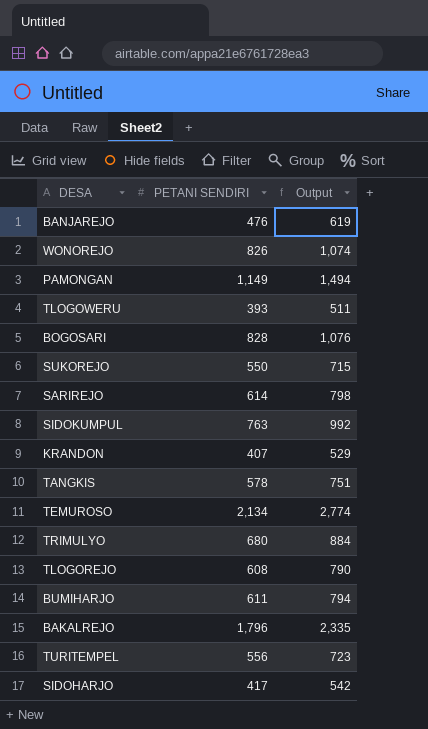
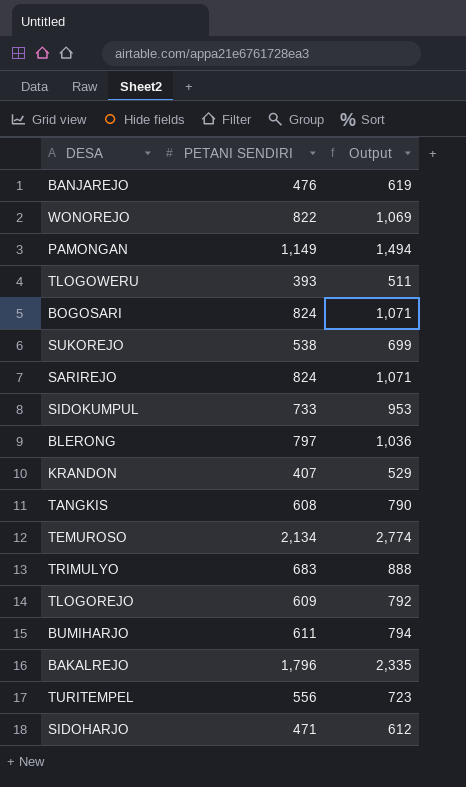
WONOREJO | PETANI SENDIRI: 826 -> 822
WONOREJO | Output: 1,074 -> 1,069
BOGOSARI | PETANI SENDIRI: 828 -> 824
BOGOSARI | Output: 1,076 -> 1,071
SUKOREJO | PETANI SENDIRI: 550 -> 538
SUKOREJO | Output: 715 -> 699
SARIREJO | PETANI SENDIRI: 614 -> 824
SARIREJO | Output: 798 -> 1,071
SIDOKUMPUL | PETANI SENDIRI: 763 -> 733
SIDOKUMPUL | Output: 992 -> 953
row BLERONG: none -> 797 | 1,036
TANGKIS | PETANI SENDIRI: 578 -> 608
TANGKIS | Output: 751 -> 790
TRIMULYO | PETANI SENDIRI: 680 -> 683
TRIMULYO | Output: 884 -> 888
TLOGOREJO | PETANI SENDIRI: 608 -> 609
TLOGOREJO | Output: 790 -> 792
SIDOHARJO | PETANI SENDIRI: 417 -> 471
SIDOHARJO | Output: 542 -> 612

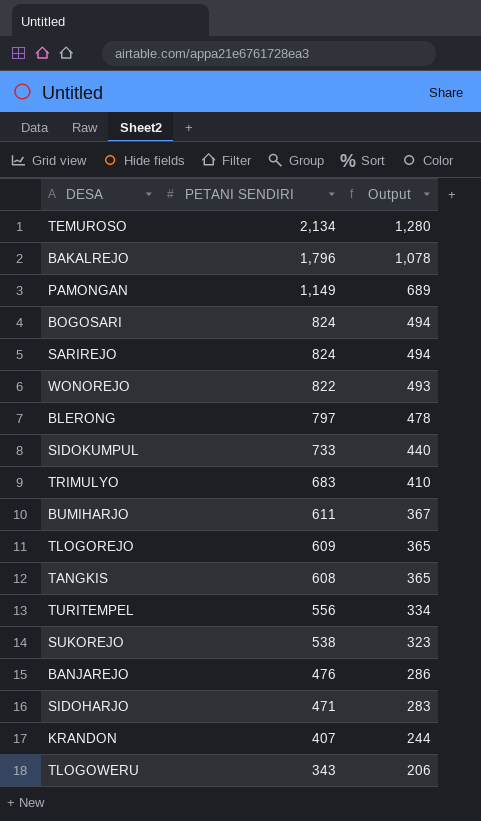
row order: none -> PETANI SENDIRI descending
column Output | formula: [PETANI SENDIRI] * 1.3 -> [PETANI SENDIRI] * 0.6
TLOGOWERU | PETANI SENDIRI: 393 -> 343

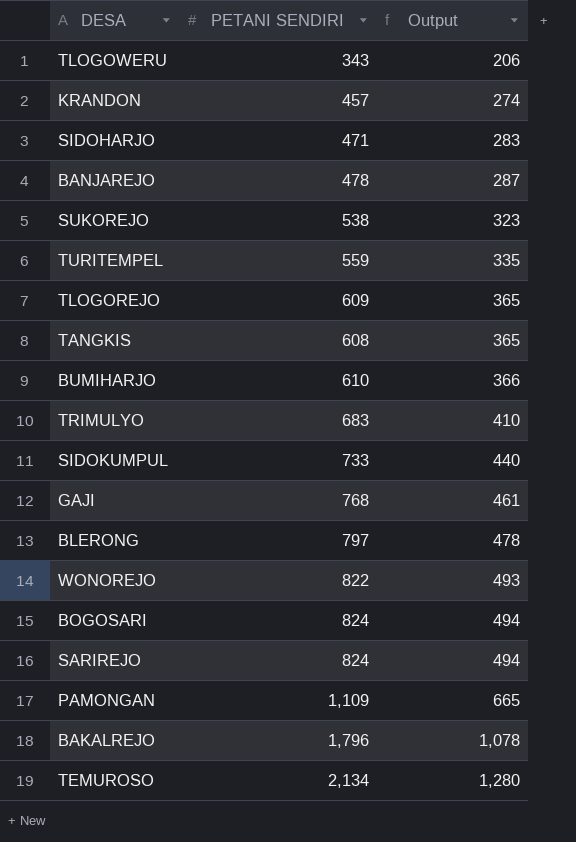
row order: PETANI SENDIRI descending -> Output ascending
KRANDON | PETANI SENDIRI: 407 -> 457
KRANDON | Output: 244 -> 274
BANJAREJO | PETANI SENDIRI: 476 -> 478
BANJAREJO | Output: 286 -> 287
TURITEMPEL | PETANI SENDIRI: 556 -> 559
TURITEMPEL | Output: 334 -> 335
BUMIHARJO | PETANI SENDIRI: 611 -> 610
BUMIHARJO | Output: 367 -> 366
row GAJI: none -> 768 | 461
PAMONGAN | PETANI SENDIRI: 1,149 -> 1,109
PAMONGAN | Output: 689 -> 665

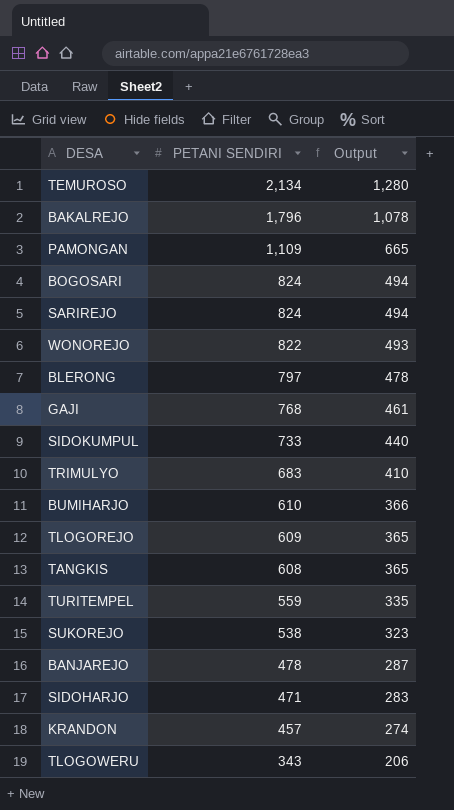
row order: Output ascending -> PETANI SENDIRI descending

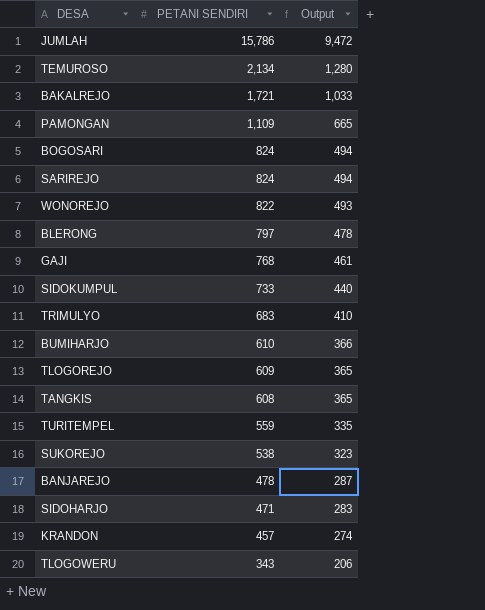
row JUMLAH: none -> 15,786 | 9,472
BAKALREJO | PETANI SENDIRI: 1,796 -> 1,721
BAKALREJO | Output: 1,078 -> 1,033

